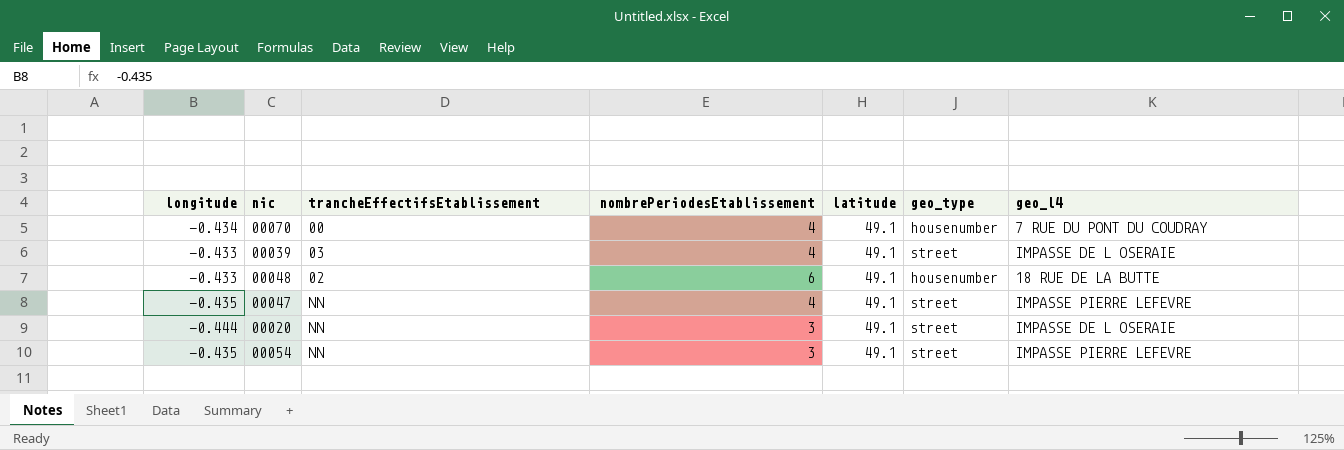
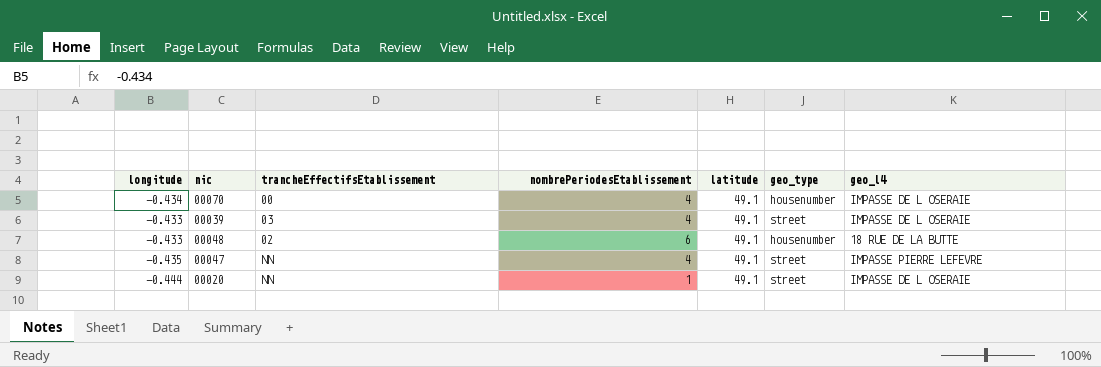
row 00054: -0.435 | NN | 3 | 49.1 | street | IMPASSE PIERRE LEFEVRE -> none
00070 | geo_l4: 7 RUE DU PONT DU COUDRAY -> IMPASSE DE L OSERAIE
00020 | nombrePeriodesEtablissement: 3 -> 1

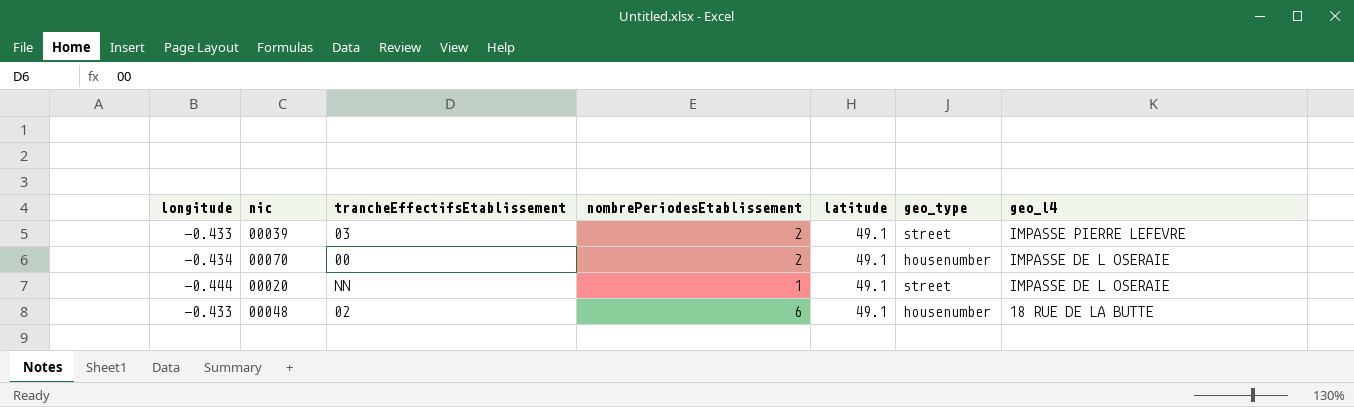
row order: none -> geo_l4 descending
row 00047: -0.435 | NN | 4 | 49.1 | street | IMPASSE PIERRE LEFEVRE -> none
00039 | nombrePeriodesEtablissement: 4 -> 2
00039 | geo_l4: IMPASSE DE L OSERAIE -> IMPASSE PIERRE LEFEVRE
00070 | nombrePeriodesEtablissement: 4 -> 2

